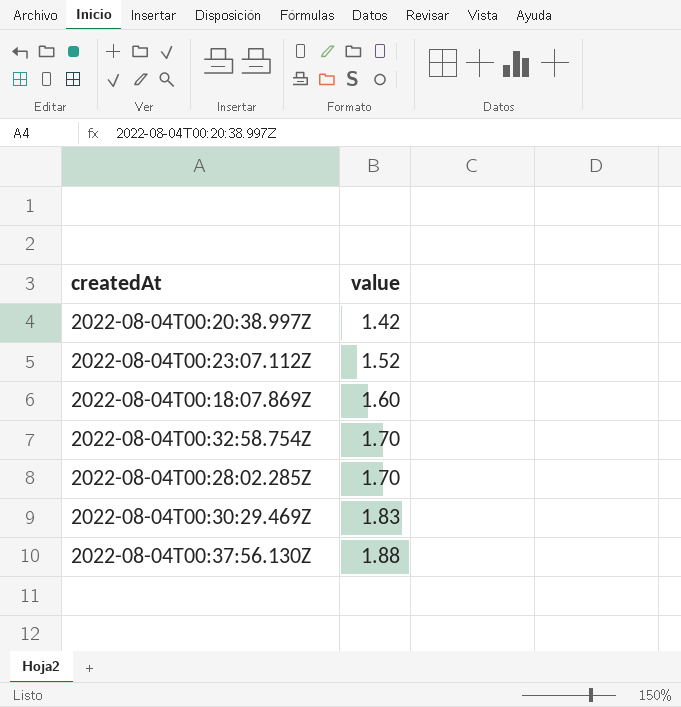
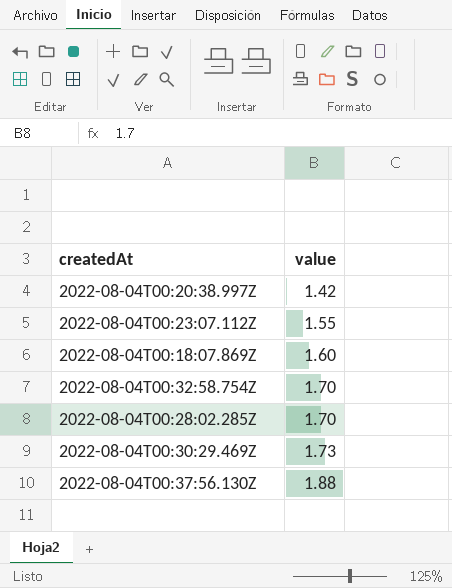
2022-08-04T00:23:07.112Z | value: 1.52 -> 1.55
2022-08-04T00:30:29.469Z | value: 1.83 -> 1.73

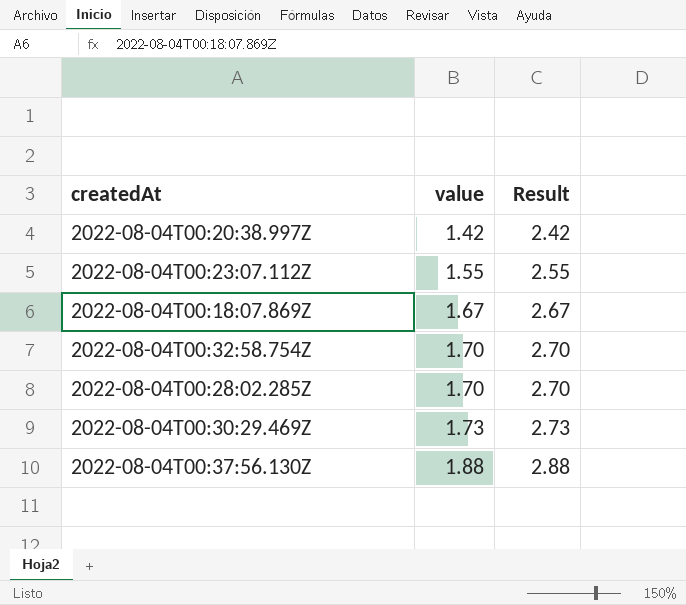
column Result | formula: none -> [value] + 1
2022-08-04T00:18:07.869Z | value: 1.60 -> 1.67

